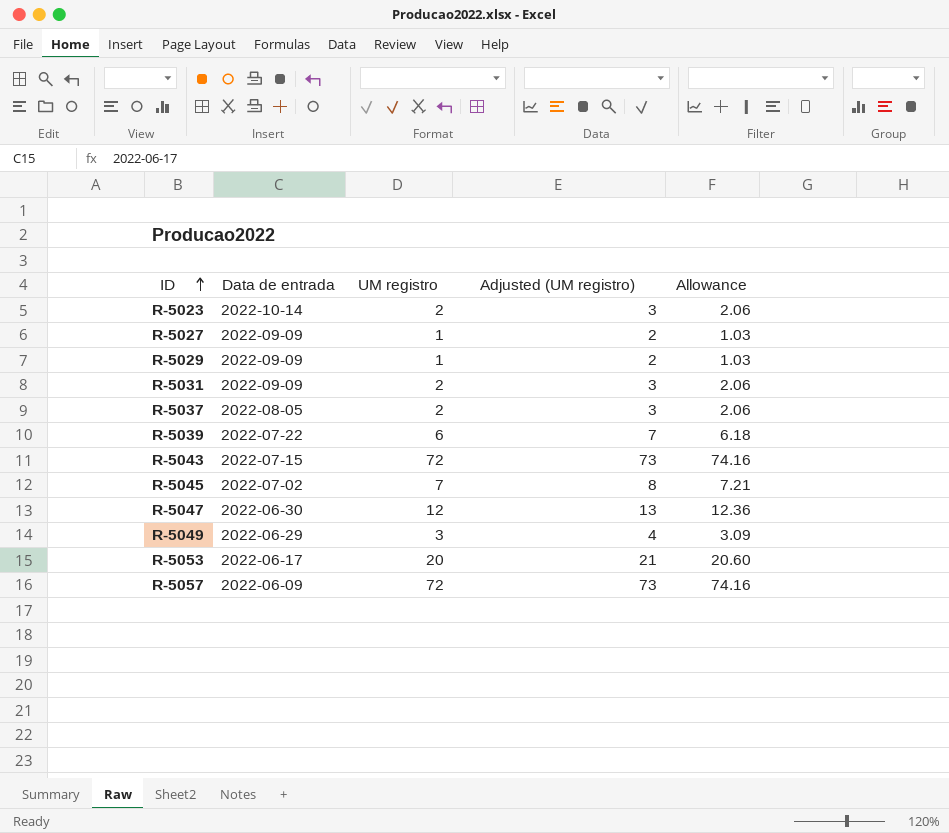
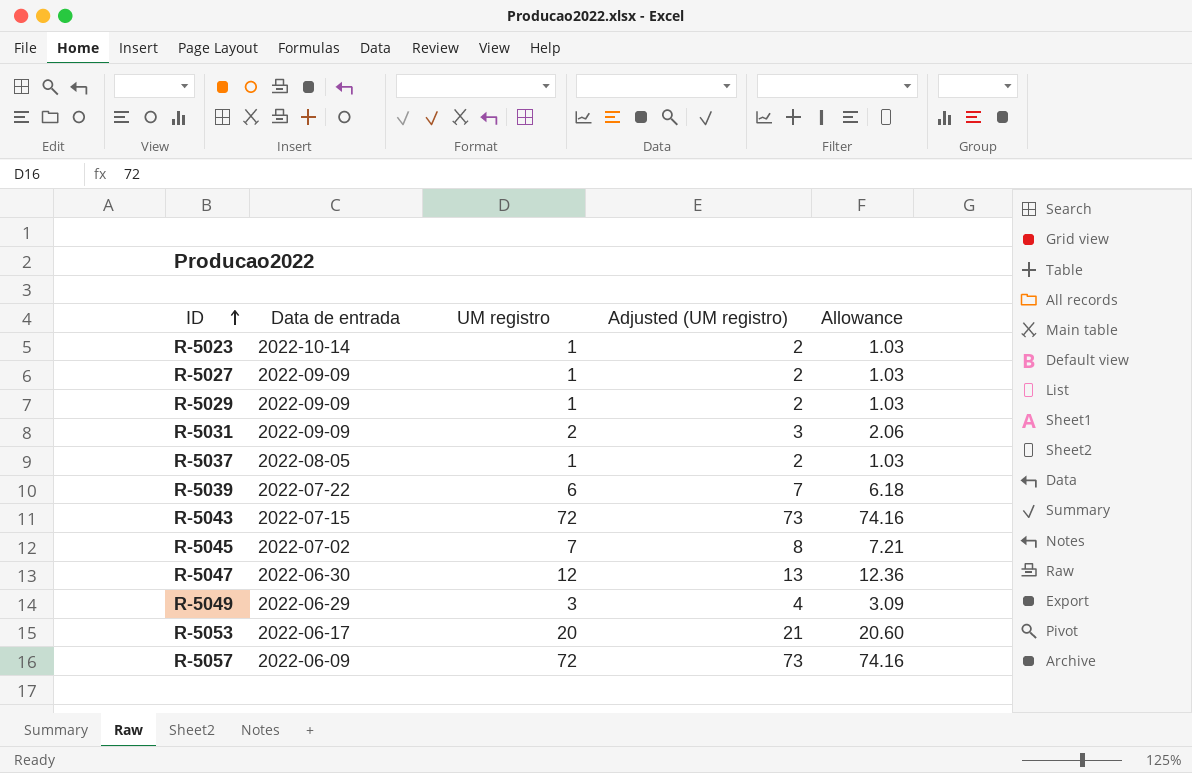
R-5023 | UM registro: 2 -> 1
R-5023 | Adjusted (UM registro): 3 -> 2
R-5023 | Allowance: 2.06 -> 1.03
R-5037 | UM registro: 2 -> 1
R-5037 | Adjusted (UM registro): 3 -> 2
R-5037 | Allowance: 2.06 -> 1.03

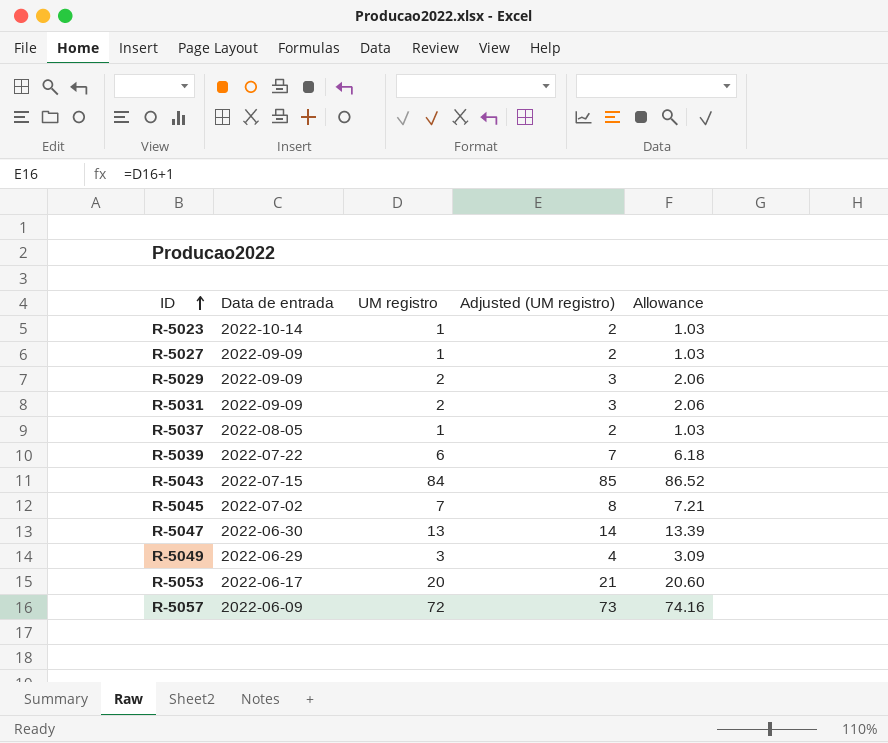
R-5029 | UM registro: 1 -> 2
R-5029 | Adjusted (UM registro): 2 -> 3
R-5029 | Allowance: 1.03 -> 2.06
R-5043 | UM registro: 72 -> 84
R-5043 | Adjusted (UM registro): 73 -> 85
R-5043 | Allowance: 74.16 -> 86.52
R-5047 | UM registro: 12 -> 13
R-5047 | Adjusted (UM registro): 13 -> 14
R-5047 | Allowance: 12.36 -> 13.39

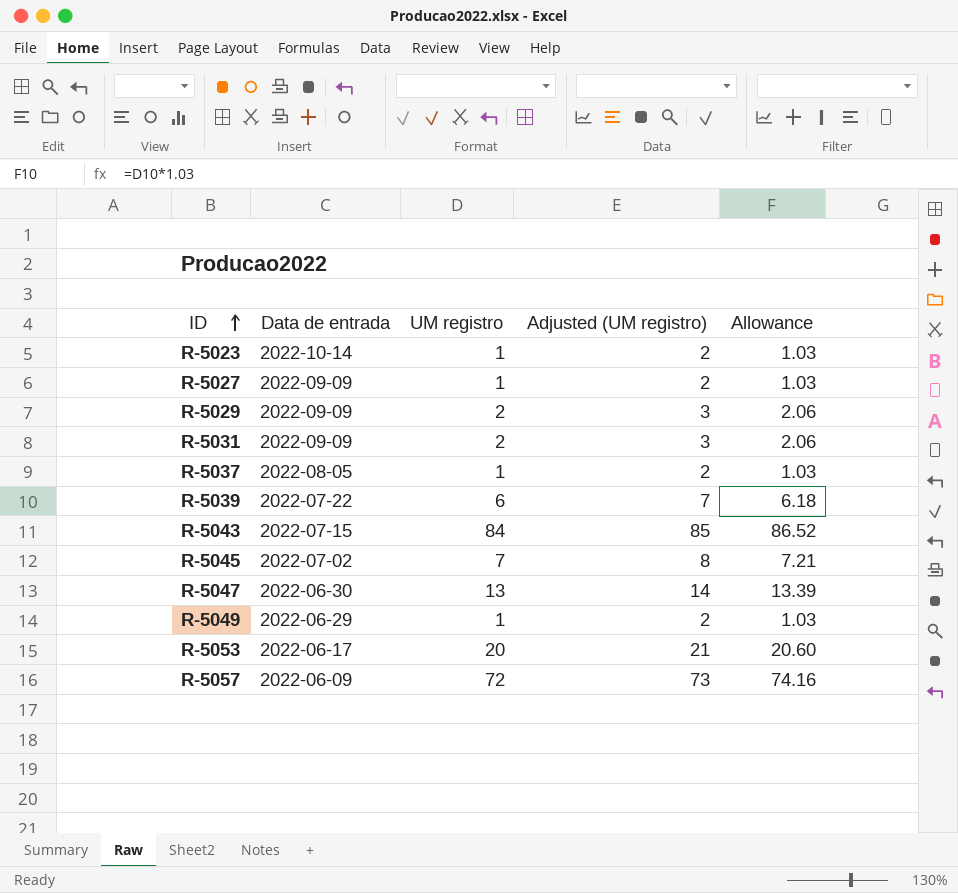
R-5049 | UM registro: 3 -> 1
R-5049 | Adjusted (UM registro): 4 -> 2
R-5049 | Allowance: 3.09 -> 1.03

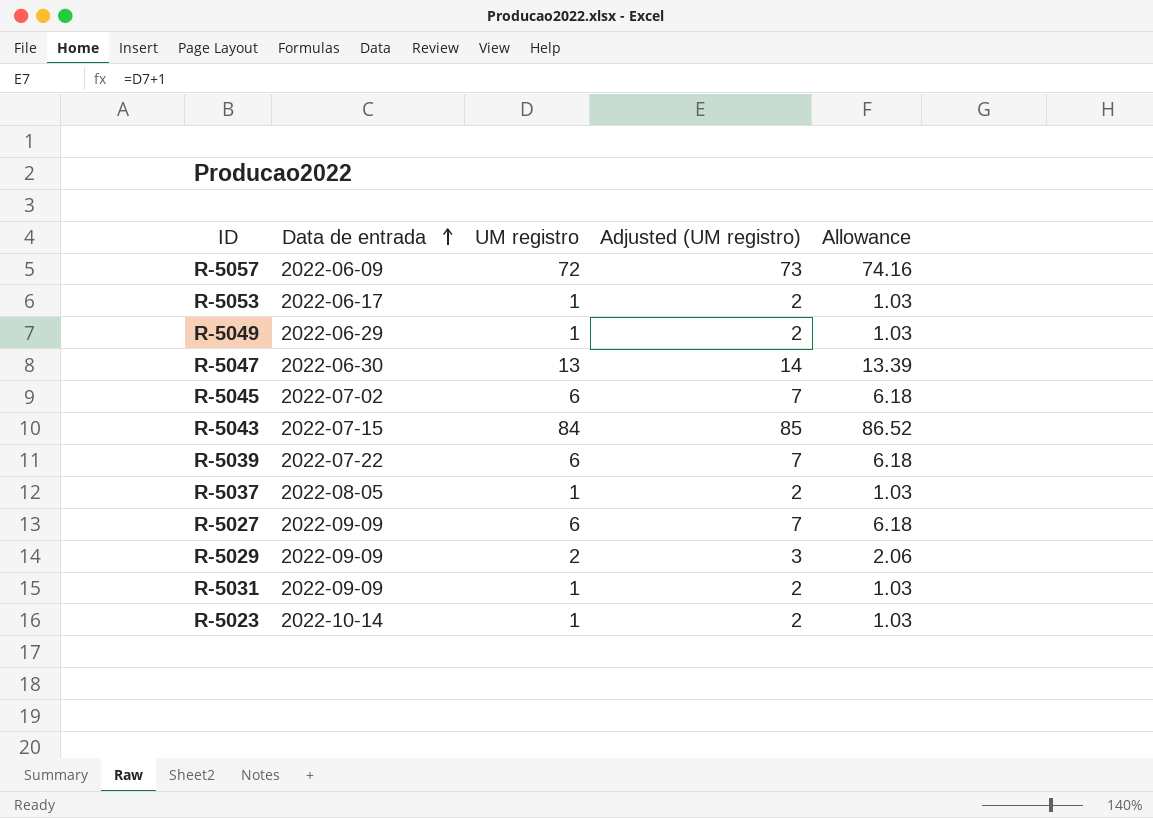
row order: ID ascending -> Data de entrada ascending
R-5053 | UM registro: 20 -> 1
R-5053 | Adjusted (UM registro): 21 -> 2
R-5053 | Allowance: 20.60 -> 1.03
R-5045 | UM registro: 7 -> 6
R-5045 | Adjusted (UM registro): 8 -> 7
R-5045 | Allowance: 7.21 -> 6.18
R-5027 | UM registro: 1 -> 6
R-5027 | Adjusted (UM registro): 2 -> 7
R-5027 | Allowance: 1.03 -> 6.18
R-5031 | UM registro: 2 -> 1
R-5031 | Adjusted (UM registro): 3 -> 2
R-5031 | Allowance: 2.06 -> 1.03

